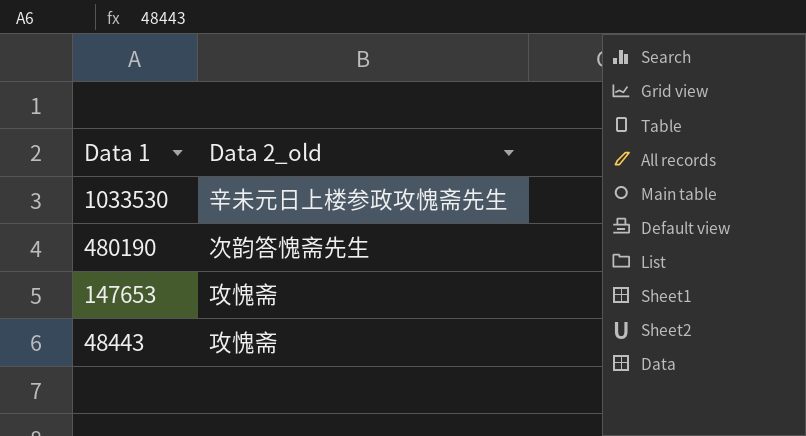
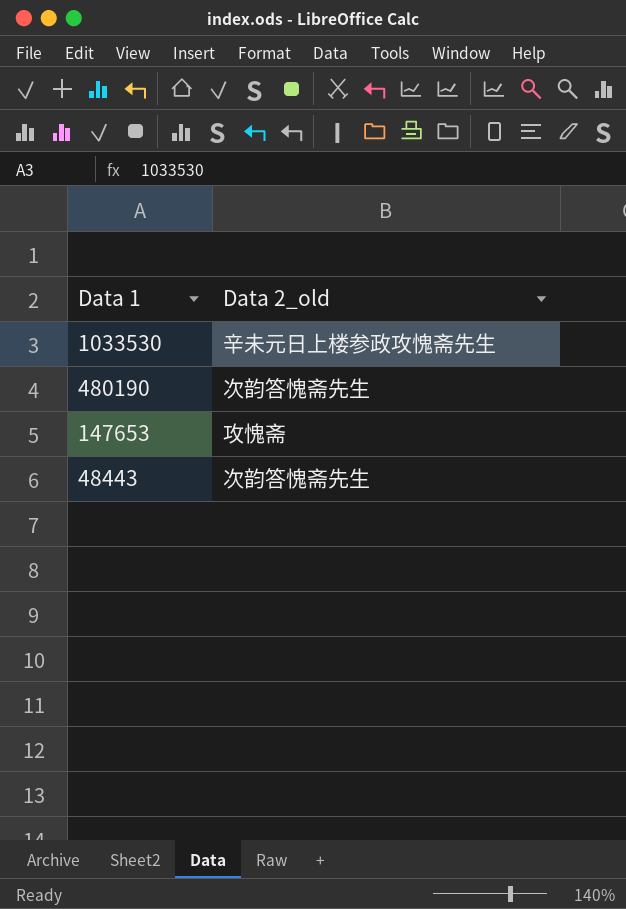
48443 | Data 2_old: 攻愧斋 -> 次韵答愧斋先生

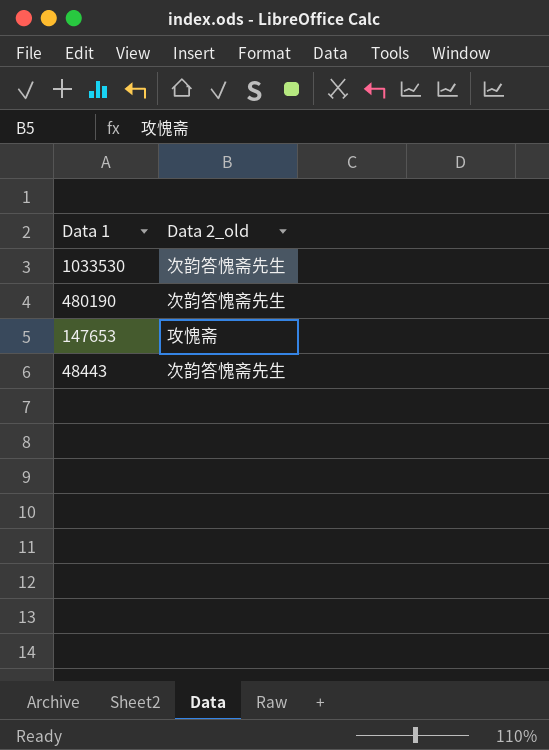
1033530 | Data 2_old: 辛未元日上楼参政攻愧斋先生 -> 次韵答愧斋先生

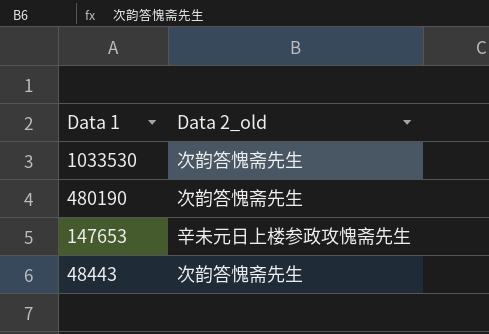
147653 | Data 2_old: 攻愧斋 -> 辛未元日上楼参政攻愧斋先生

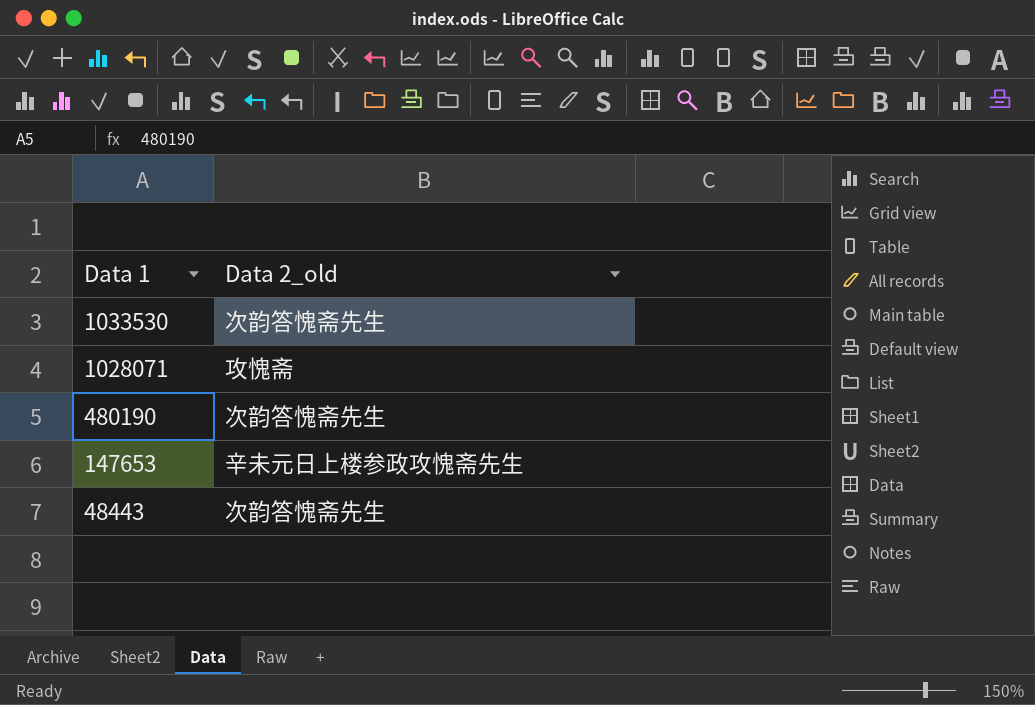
row 1028071: none -> 攻愧斋

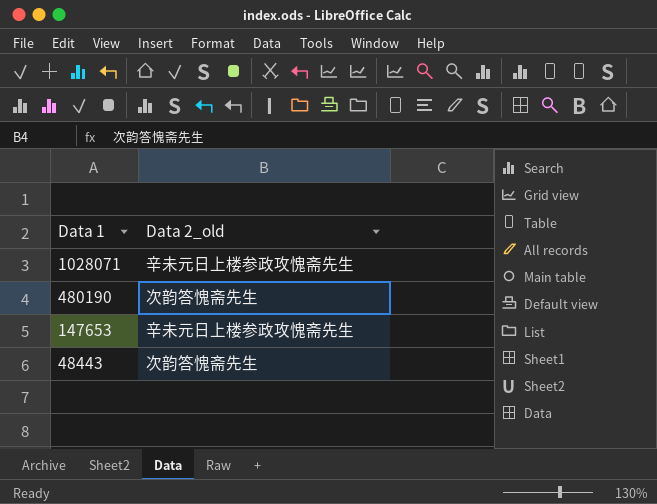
row 1033530: 次韵答愧斋先生 -> none
1028071 | Data 2_old: 攻愧斋 -> 辛未元日上楼参政攻愧斋先生

